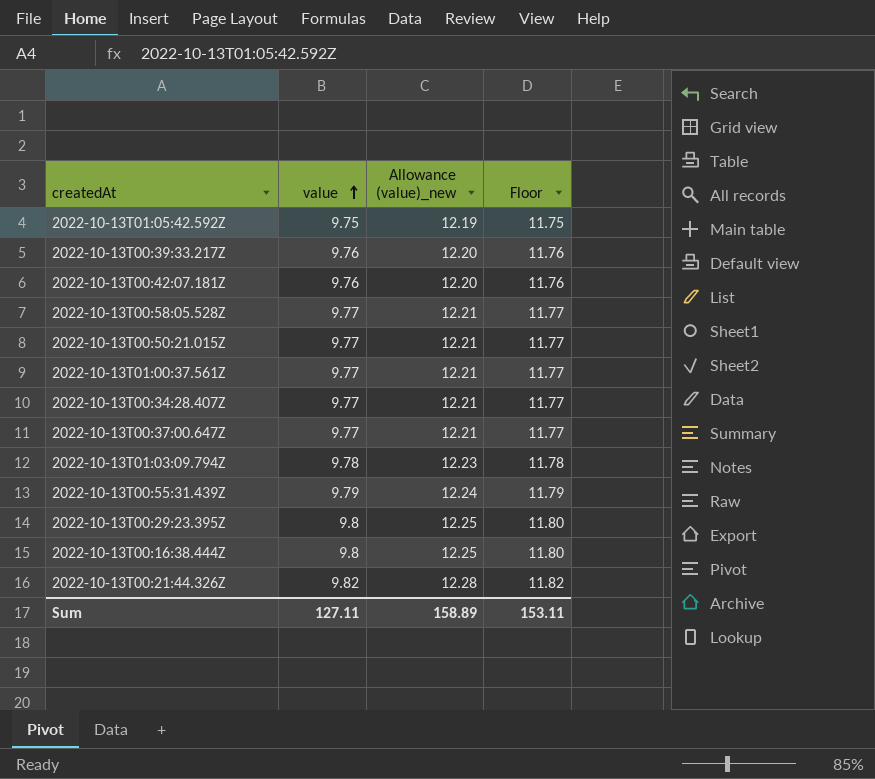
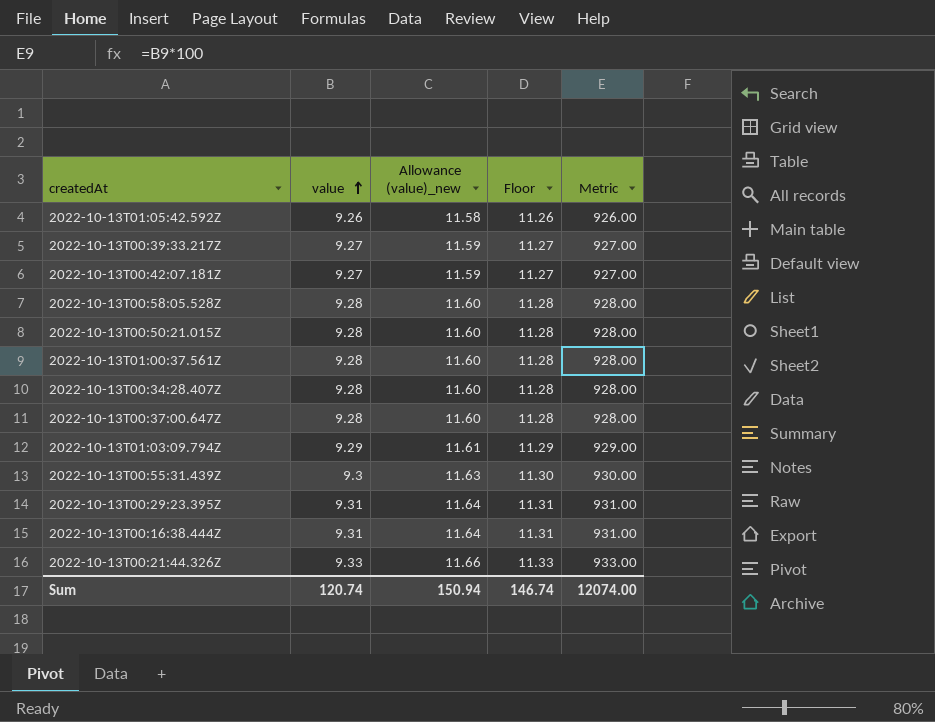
column Metric | formula: none -> [value] * 100
2022-10-13T01:05:42.592Z | value: 9.75 -> 9.26
2022-10-13T01:05:42.592Z | Allowance (value)_new: 12.19 -> 11.58
2022-10-13T01:05:42.592Z | Floor: 11.75 -> 11.26
2022-10-13T00:39:33.217Z | value: 9.76 -> 9.27
2022-10-13T00:39:33.217Z | Allowance (value)_new: 12.20 -> 11.59
2022-10-13T00:39:33.217Z | Floor: 11.76 -> 11.27
2022-10-13T00:42:07.181Z | value: 9.76 -> 9.27
2022-10-13T00:42:07.181Z | Allowance (value)_new: 12.20 -> 11.59
2022-10-13T00:42:07.181Z | Floor: 11.76 -> 11.27
2022-10-13T00:58:05.528Z | value: 9.77 -> 9.28
2022-10-13T00:58:05.528Z | Allowance (value)_new: 12.21 -> 11.60
2022-10-13T00:58:05.528Z | Floor: 11.77 -> 11.28
2022-10-13T00:50:21.015Z | value: 9.77 -> 9.28
2022-10-13T00:50:21.015Z | Allowance (value)_new: 12.21 -> 11.60
2022-10-13T00:50:21.015Z | Floor: 11.77 -> 11.28
2022-10-13T01:00:37.561Z | value: 9.77 -> 9.28
2022-10-13T01:00:37.561Z | Allowance (value)_new: 12.21 -> 11.60
2022-10-13T01:00:37.561Z | Floor: 11.77 -> 11.28
2022-10-13T00:34:28.407Z | value: 9.77 -> 9.28
2022-10-13T00:34:28.407Z | Allowance (value)_new: 12.21 -> 11.60
2022-10-13T00:34:28.407Z | Floor: 11.77 -> 11.28
2022-10-13T00:37:00.647Z | value: 9.77 -> 9.28
2022-10-13T00:37:00.647Z | Allowance (value)_new: 12.21 -> 11.60
2022-10-13T00:37:00.647Z | Floor: 11.77 -> 11.28
2022-10-13T01:03:09.794Z | value: 9.78 -> 9.29
2022-10-13T01:03:09.794Z | Allowance (value)_new: 12.23 -> 11.61
2022-10-13T01:03:09.794Z | Floor: 11.78 -> 11.29
2022-10-13T00:55:31.439Z | value: 9.79 -> 9.3
2022-10-13T00:55:31.439Z | Allowance (value)_new: 12.24 -> 11.63
2022-10-13T00:55:31.439Z | Floor: 11.79 -> 11.30
2022-10-13T00:29:23.395Z | value: 9.8 -> 9.31
2022-10-13T00:29:23.395Z | Allowance (value)_new: 12.25 -> 11.64
2022-10-13T00:29:23.395Z | Floor: 11.80 -> 11.31
2022-10-13T00:16:38.444Z | value: 9.8 -> 9.31
2022-10-13T00:16:38.444Z | Allowance (value)_new: 12.25 -> 11.64
2022-10-13T00:16:38.444Z | Floor: 11.80 -> 11.31
2022-10-13T00:21:44.326Z | value: 9.82 -> 9.33
2022-10-13T00:21:44.326Z | Allowance (value)_new: 12.28 -> 11.66
2022-10-13T00:21:44.326Z | Floor: 11.82 -> 11.33
Sum | value: 127.11 -> 120.74
Sum | Allowance (value)_new: 158.89 -> 150.94
Sum | Floor: 153.11 -> 146.74

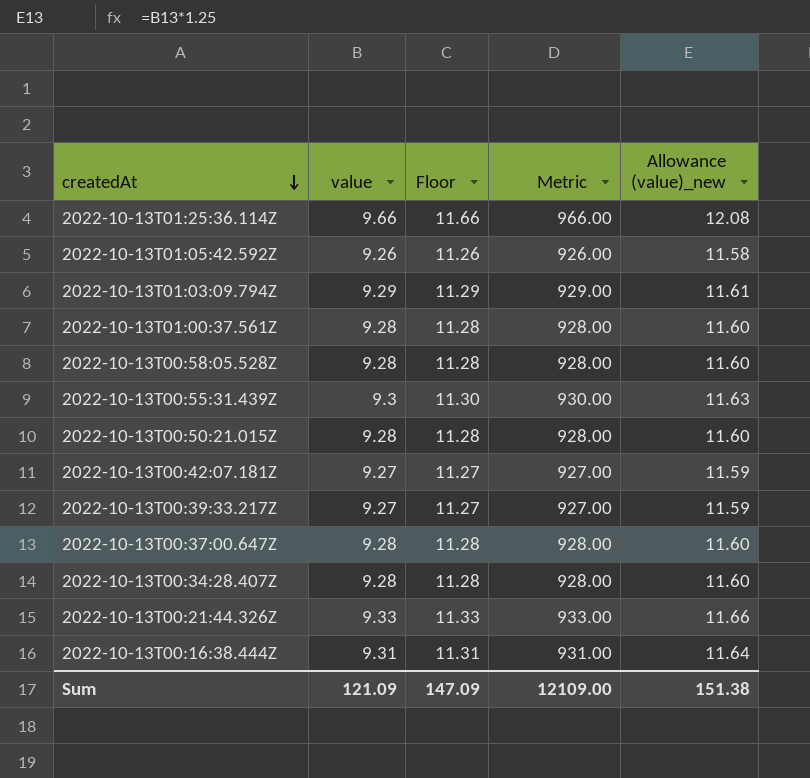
row order: value ascending -> createdAt descending
column Allowance (value)_new | position: 3 -> 5
row 2022-10-13T00:29:23.395Z: 9.31 | 11.64 | 11.31 | 931.00 -> none
row 2022-10-13T01:25:36.114Z: none -> 9.66 | 11.66 | 966.00 | 12.08
Sum | value: 120.74 -> 121.09
Sum | Floor: 146.74 -> 147.09
Sum | Metric: 12074.00 -> 12109.00
Sum | Allowance (value)_new: 150.94 -> 151.38

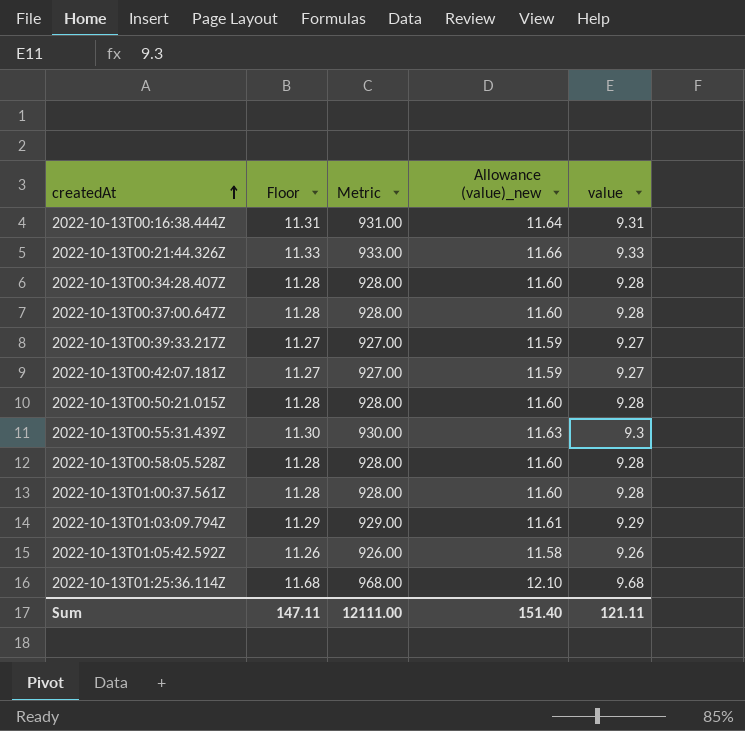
row order: createdAt descending -> createdAt ascending
column value | position: 2 -> 5
2022-10-13T01:25:36.114Z | Floor: 11.66 -> 11.68
2022-10-13T01:25:36.114Z | Metric: 966.00 -> 968.00
2022-10-13T01:25:36.114Z | Allowance (value)_new: 12.08 -> 12.10
2022-10-13T01:25:36.114Z | value: 9.66 -> 9.68
Sum | Floor: 147.09 -> 147.11
Sum | Metric: 12109.00 -> 12111.00
Sum | Allowance (value)_new: 151.38 -> 151.40
Sum | value: 121.09 -> 121.11

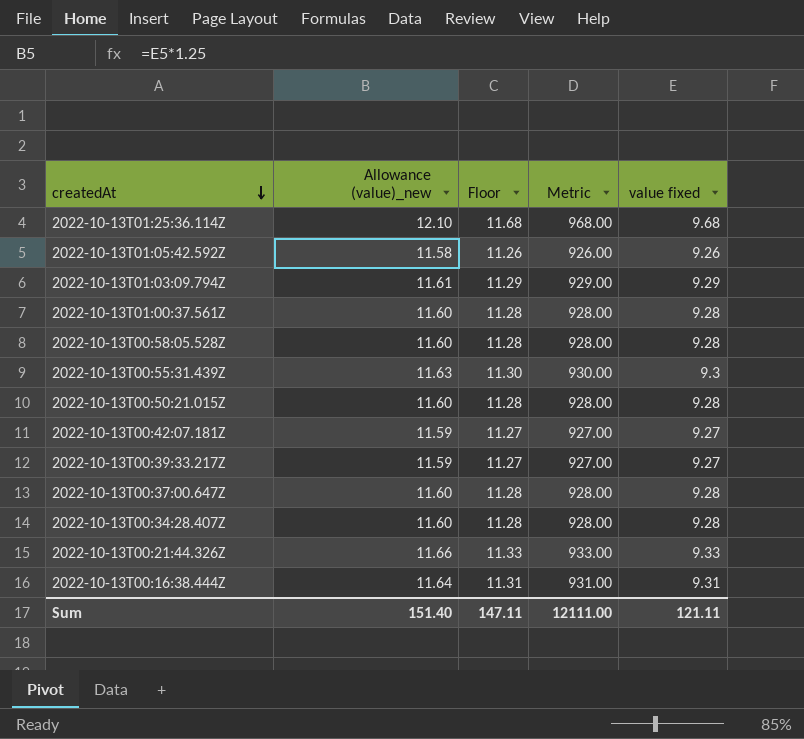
row order: createdAt ascending -> createdAt descending
column Allowance (value)_new | position: 4 -> 2
column name: value -> value fixed

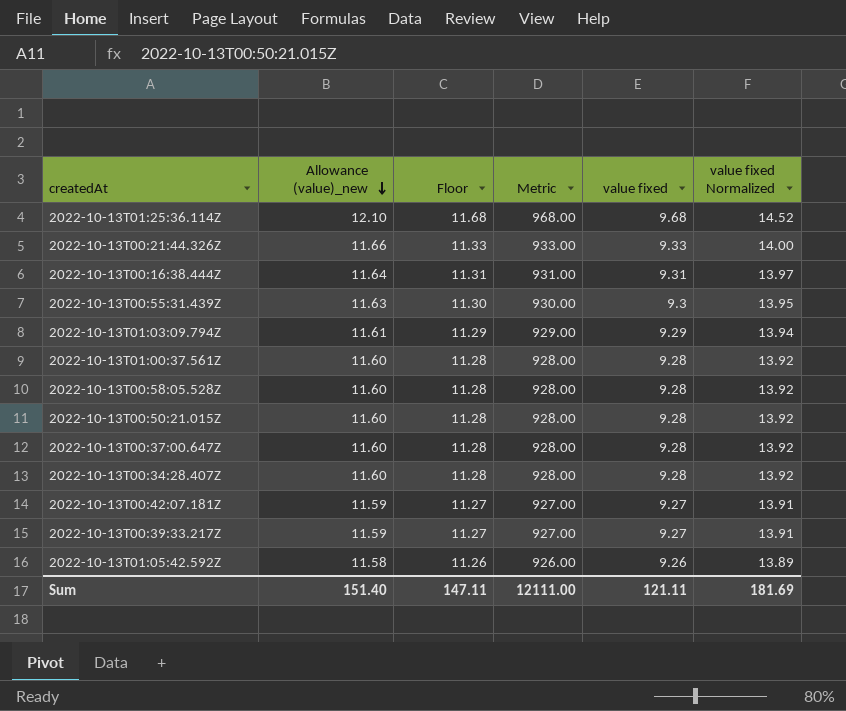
row order: createdAt descending -> Allowance (value)_new descending
column value fixed Normalized | formula: none -> [value fixed] * 1.5

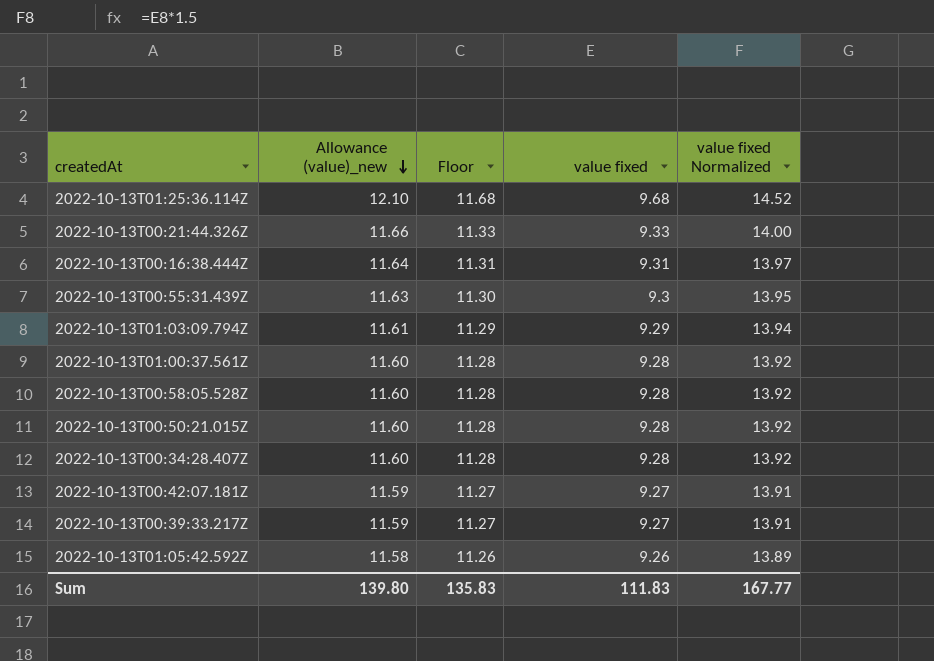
column Metric | formula: [value fixed] * 100 -> none
row 2022-10-13T00:37:00.647Z: 11.60 | 11.28 | 928.00 | 9.28 | 13.92 -> none
Sum | Allowance (value)_new: 151.40 -> 139.80
Sum | Floor: 147.11 -> 135.83
Sum | value fixed: 121.11 -> 111.83
Sum | value fixed Normalized: 181.69 -> 167.77

